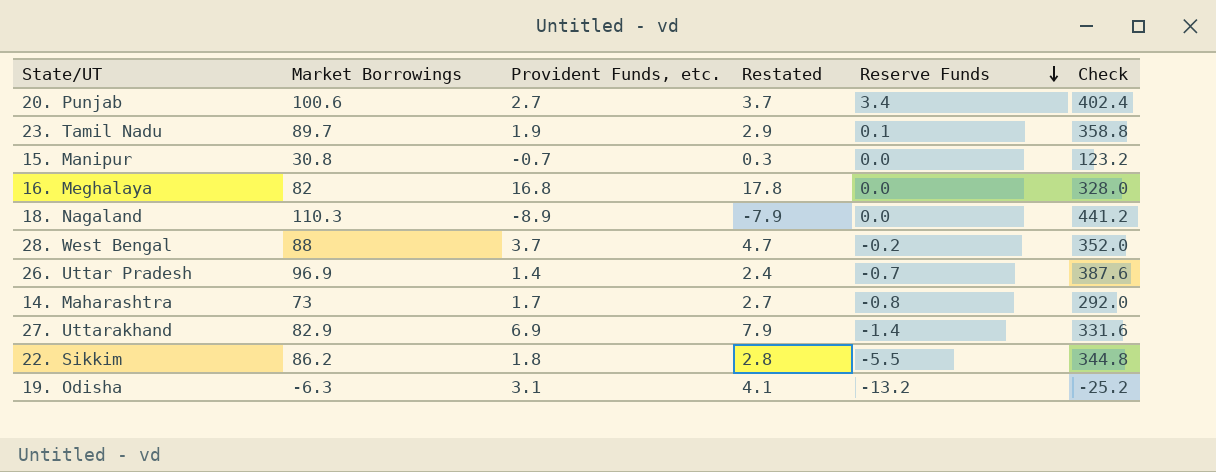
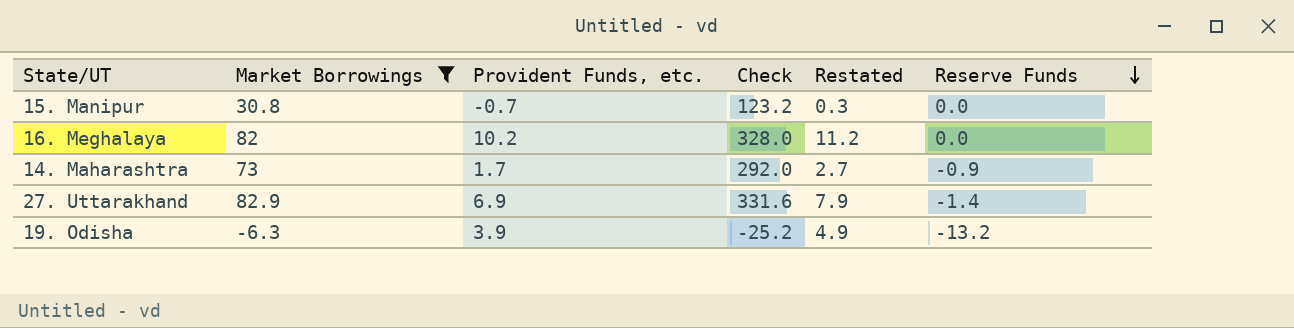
filter: none -> Market Borrowings <= 82.9
column Check | position: 6 -> 4
16. Meghalaya | Provident Funds, etc.: 16.8 -> 10.2
16. Meghalaya | Restated: 17.8 -> 11.2
14. Maharashtra | Reserve Funds: -0.8 -> -0.9
19. Odisha | Provident Funds, etc.: 3.1 -> 3.9
19. Odisha | Restated: 4.1 -> 4.9

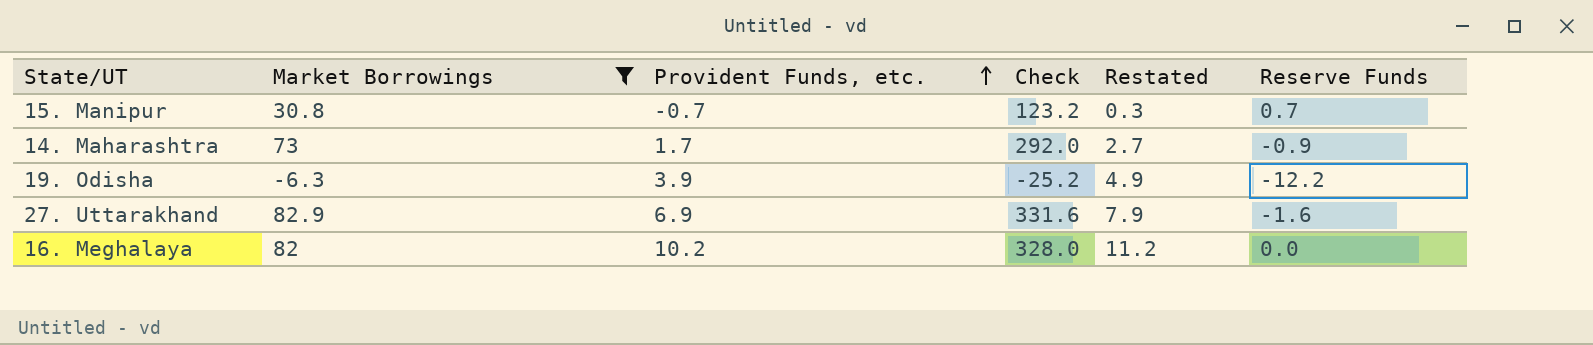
row order: Reserve Funds descending -> Provident Funds, etc. ascending
15. Manipur | Reserve Funds: 0.0 -> 0.7
19. Odisha | Reserve Funds: -13.2 -> -12.2
27. Uttarakhand | Reserve Funds: -1.4 -> -1.6

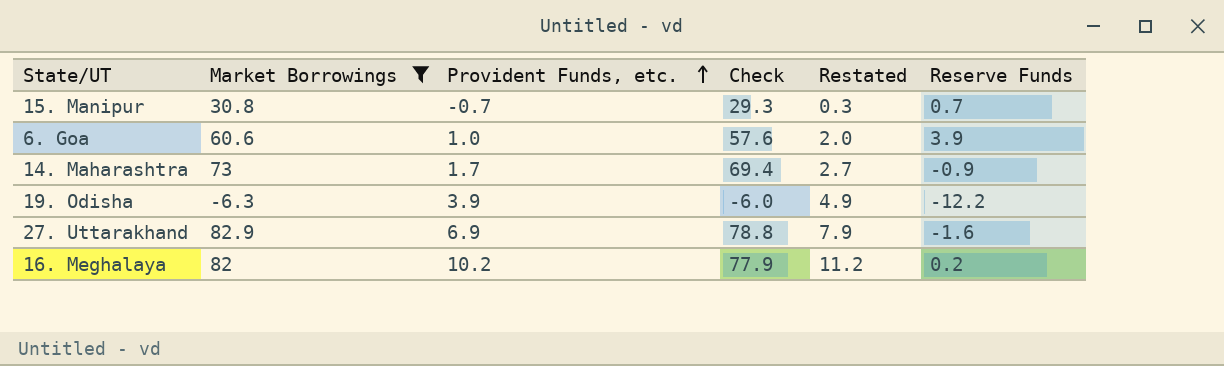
column Check | formula: [Market Borrowings] * 4 -> [Market Borrowings] * 0.95
row 6. Goa: none -> 60.6 | 1.0 | 57.6 | 2.0 | 3.9
16. Meghalaya | Reserve Funds: 0.0 -> 0.2

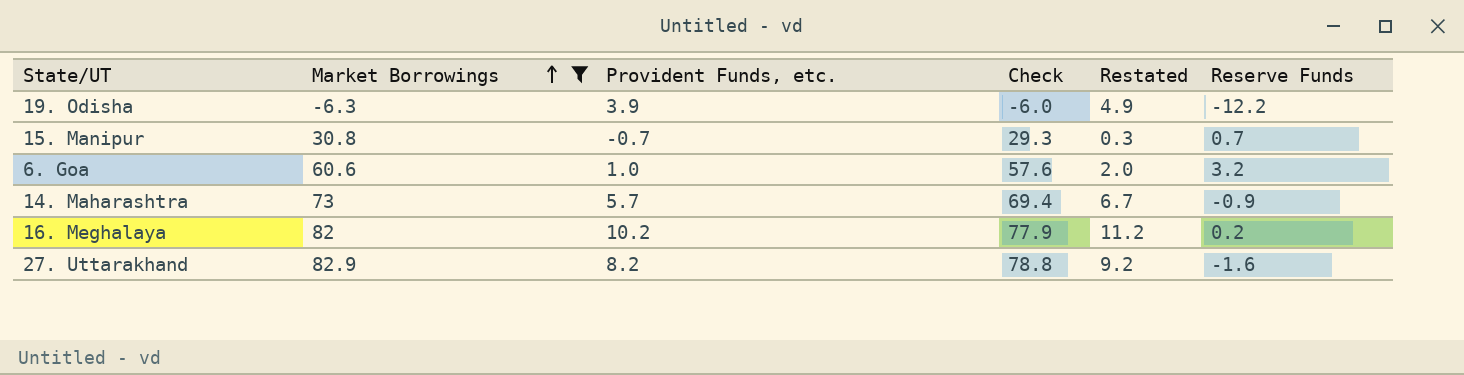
row order: Provident Funds, etc. ascending -> Market Borrowings ascending
6. Goa | Reserve Funds: 3.9 -> 3.2
14. Maharashtra | Provident Funds, etc.: 1.7 -> 5.7
14. Maharashtra | Restated: 2.7 -> 6.7
27. Uttarakhand | Provident Funds, etc.: 6.9 -> 8.2
27. Uttarakhand | Restated: 7.9 -> 9.2

